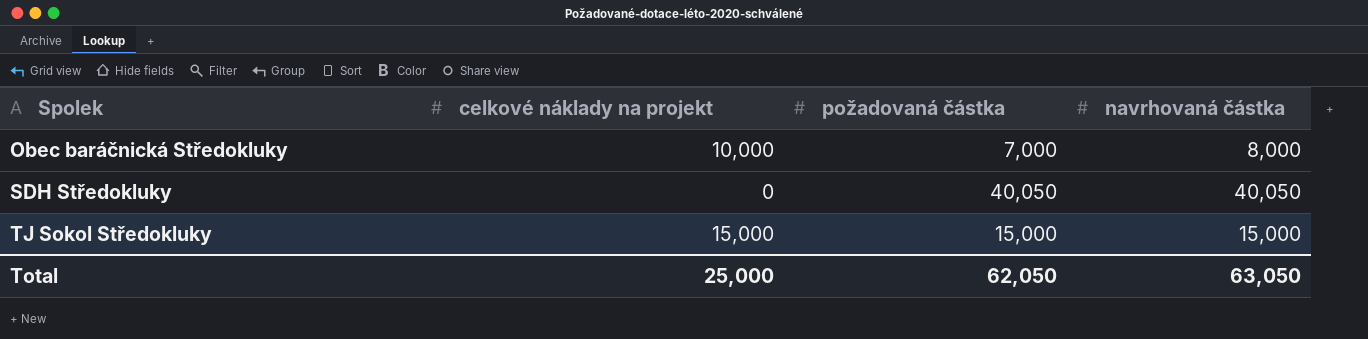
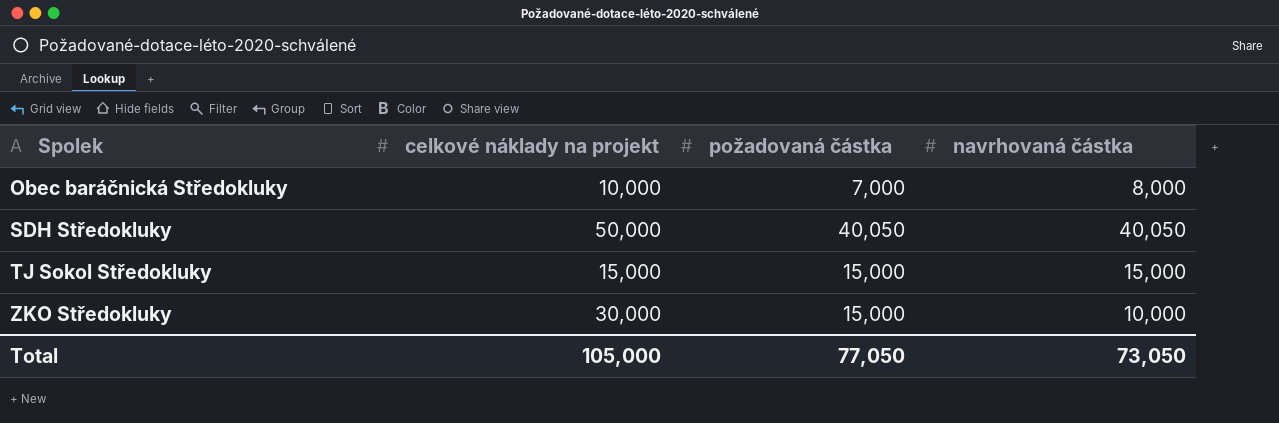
SDH Středokluky | celkové náklady na projekt: 0 -> 50,000
row ZKO Středokluky: none -> 30,000 | 15,000 | 10,000
Total | celkové náklady na projekt: 25,000 -> 105,000
Total | požadovaná částka: 62,050 -> 77,050
Total | navrhovaná částka: 63,050 -> 73,050

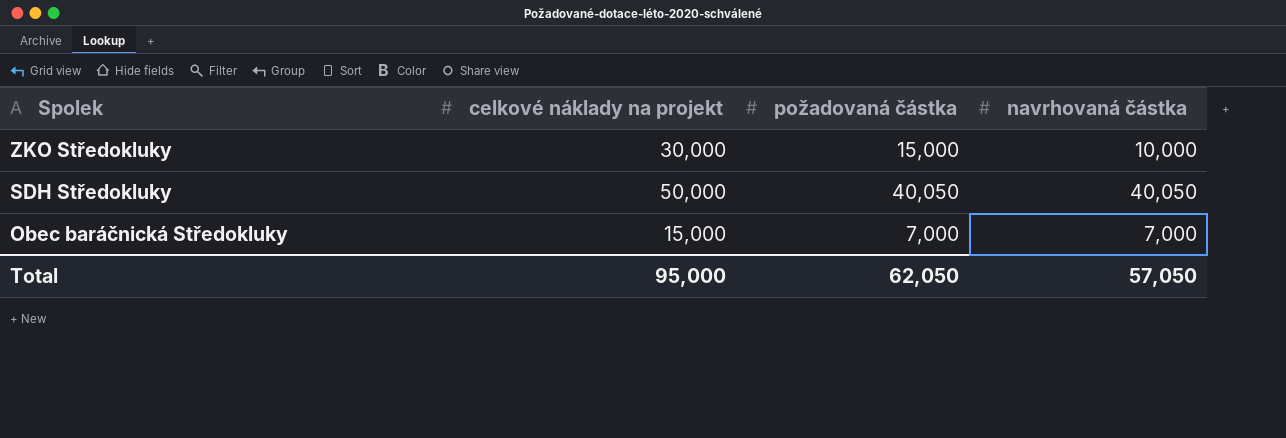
row order: Spolek ascending -> Spolek descending
row TJ Sokol Středokluky: 15,000 | 15,000 | 15,000 -> none
Obec baráčnická Středokluky | celkové náklady na projekt: 10,000 -> 15,000
Obec baráčnická Středokluky | navrhovaná částka: 8,000 -> 7,000
Total | celkové náklady na projekt: 105,000 -> 95,000
Total | požadovaná částka: 77,050 -> 62,050
Total | navrhovaná částka: 73,050 -> 57,050

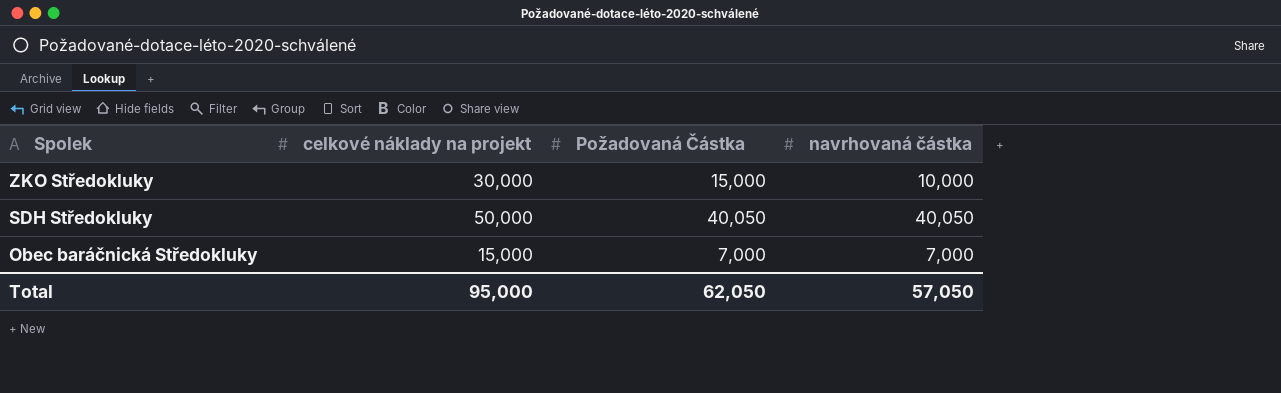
column name: požadovaná částka -> Požadovaná Částka

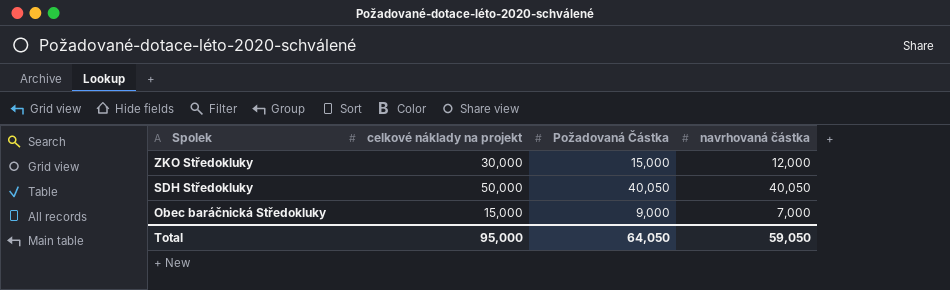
ZKO Středokluky | navrhovaná částka: 10,000 -> 12,000
Obec baráčnická Středokluky | Požadovaná Částka: 7,000 -> 9,000
Total | Požadovaná Částka: 62,050 -> 64,050
Total | navrhovaná částka: 57,050 -> 59,050

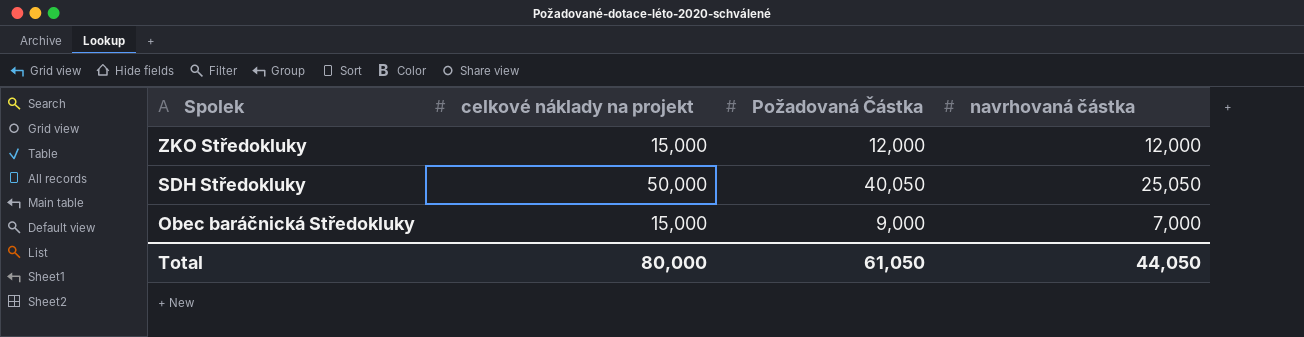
ZKO Středokluky | celkové náklady na projekt: 30,000 -> 15,000
ZKO Středokluky | Požadovaná Částka: 15,000 -> 12,000
SDH Středokluky | navrhovaná částka: 40,050 -> 25,050
Total | celkové náklady na projekt: 95,000 -> 80,000
Total | Požadovaná Částka: 64,050 -> 61,050
Total | navrhovaná částka: 59,050 -> 44,050

